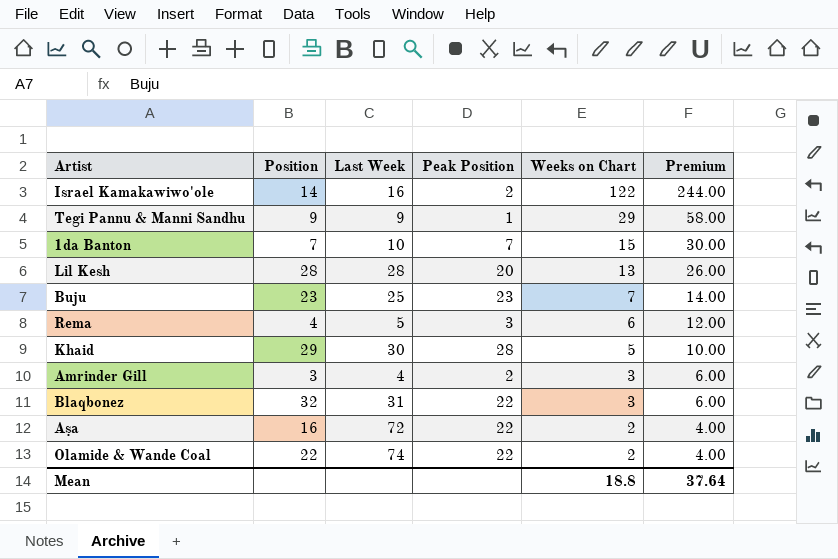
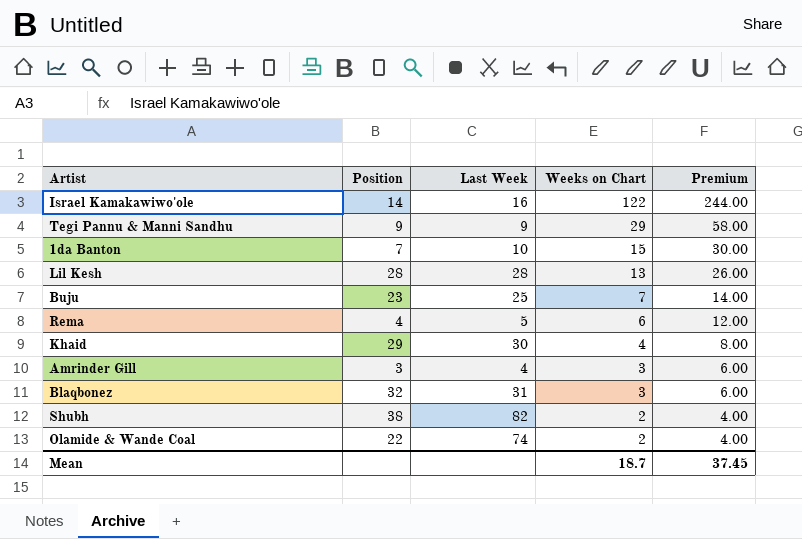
column Peak Position | position: 4 -> none
row Aṣa: 16 | 72 | 22 | 2 | 4.00 -> none
Khaid | Weeks on Chart: 5 -> 4
Khaid | Premium: 10.00 -> 8.00
row Shubh: none -> 38 | 82 | 2 | 4.00
Mean | Weeks on Chart: 18.8 -> 18.7
Mean | Premium: 37.64 -> 37.45

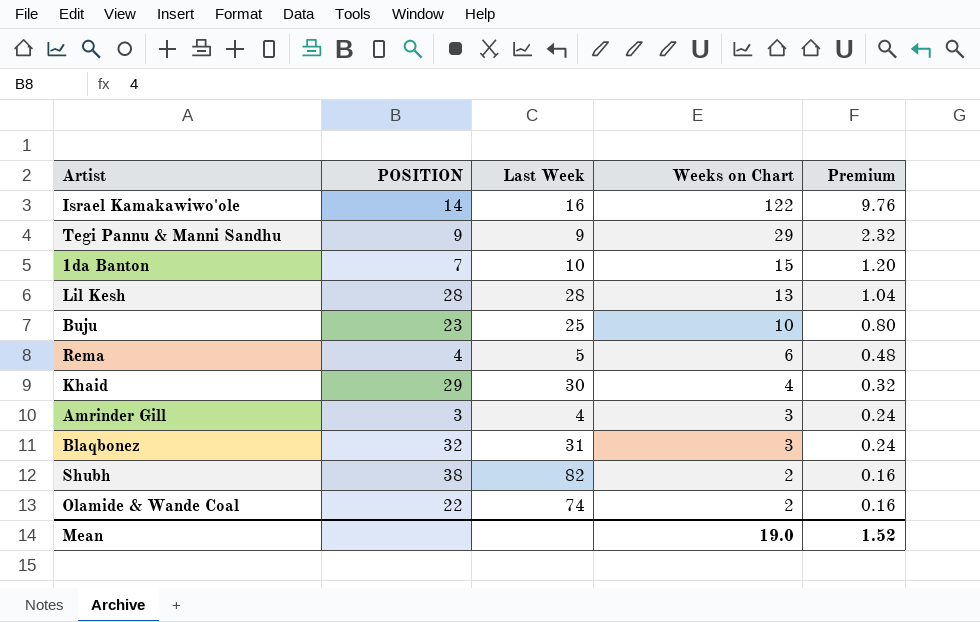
column name: Position -> POSITION
column Premium | formula: [Weeks on Chart] * 2 -> [Weeks on Chart] * 0.08
Buju | Weeks on Chart: 7 -> 10
Mean | Weeks on Chart: 18.7 -> 19.0
Mean | Premium: 37.45 -> 1.52

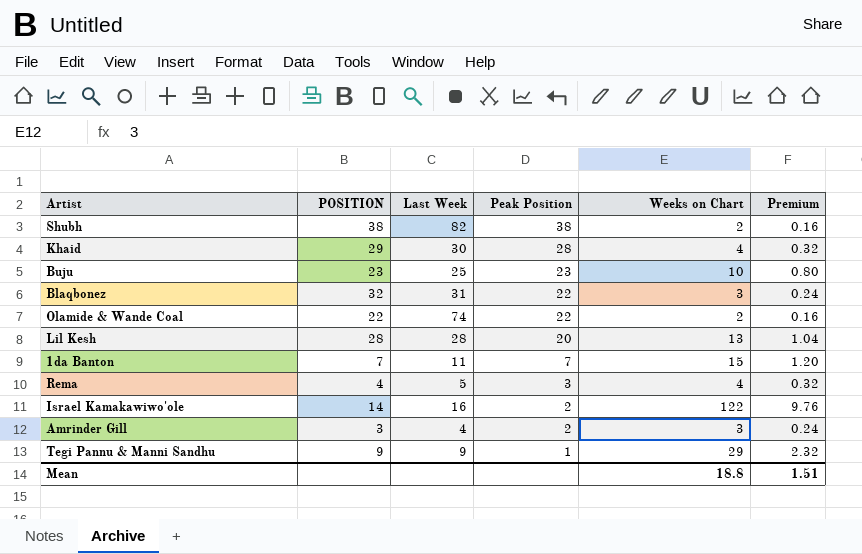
row order: Weeks on Chart descending -> Peak Position descending
column Peak Position | position: none -> 4
1da Banton | Last Week: 10 -> 11
Rema | Weeks on Chart: 6 -> 4
Rema | Premium: 0.48 -> 0.32
Mean | Weeks on Chart: 19.0 -> 18.8
Mean | Premium: 1.52 -> 1.51

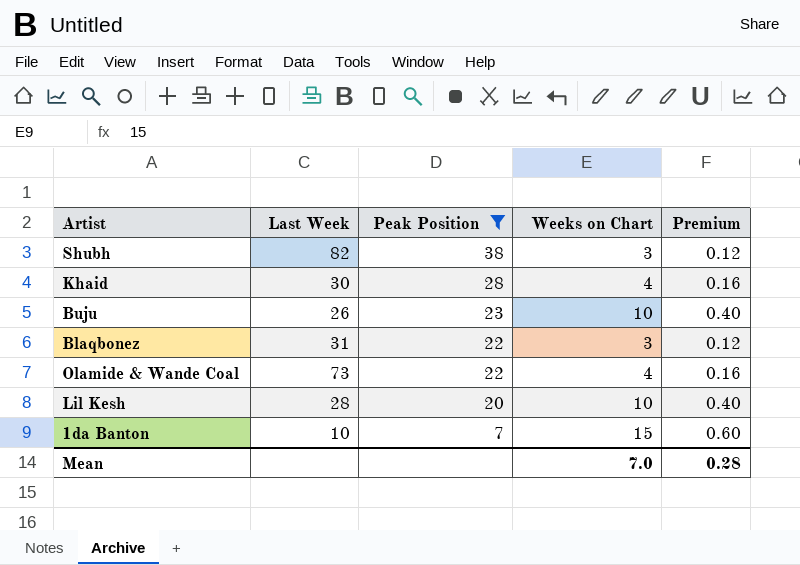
filter: none -> Peak Position >= 7
column POSITION | position: 2 -> none
column Premium | formula: [Weeks on Chart] * 0.08 -> [Weeks on Chart] * 0.04
Shubh | Weeks on Chart: 2 -> 3
Buju | Last Week: 25 -> 26
Olamide & Wande Coal | Last Week: 74 -> 73
Olamide & Wande Coal | Weeks on Chart: 2 -> 4
Lil Kesh | Weeks on Chart: 13 -> 10
1da Banton | Last Week: 11 -> 10
Mean | Weeks on Chart: 18.8 -> 7.0
Mean | Premium: 1.51 -> 0.28

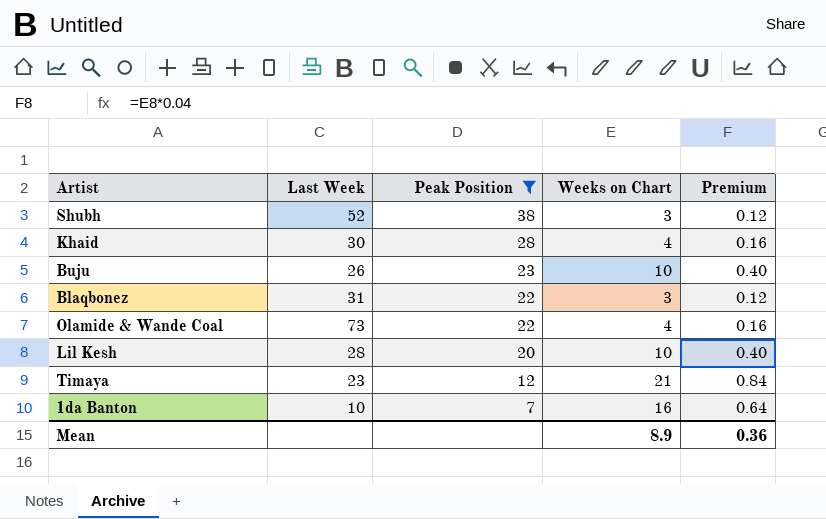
Shubh | Last Week: 82 -> 52
row Timaya: none -> 23 | 12 | 21 | 0.84
1da Banton | Weeks on Chart: 15 -> 16
1da Banton | Premium: 0.60 -> 0.64
Mean | Weeks on Chart: 7.0 -> 8.9
Mean | Premium: 0.28 -> 0.36

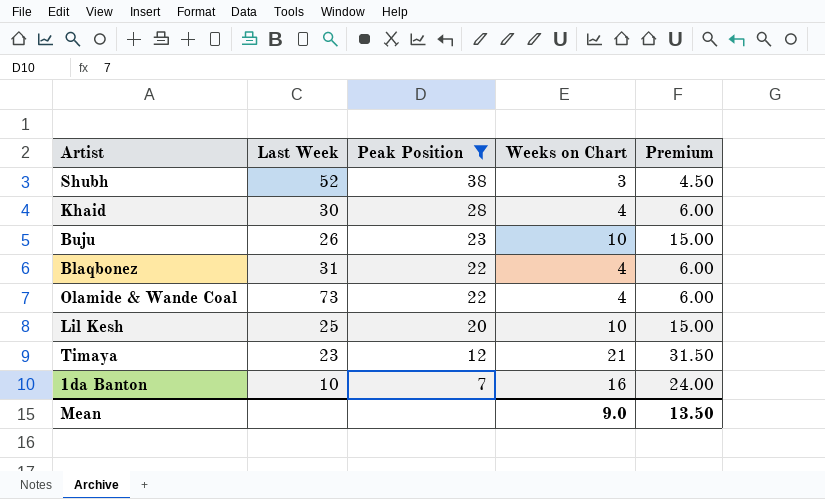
column Premium | formula: [Weeks on Chart] * 0.04 -> [Weeks on Chart] * 1.5
Blaqbonez | Weeks on Chart: 3 -> 4
Lil Kesh | Last Week: 28 -> 25
Mean | Weeks on Chart: 8.9 -> 9.0
Mean | Premium: 0.36 -> 13.50

